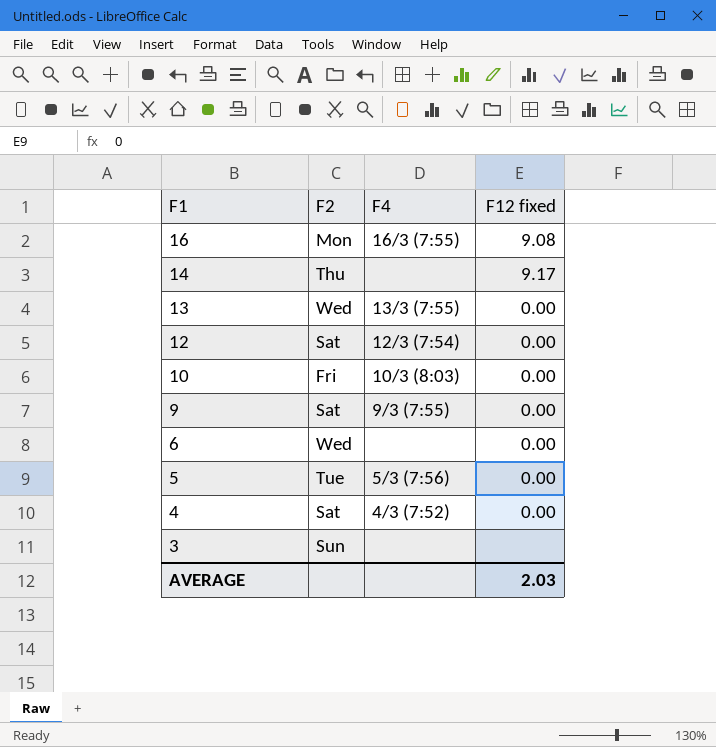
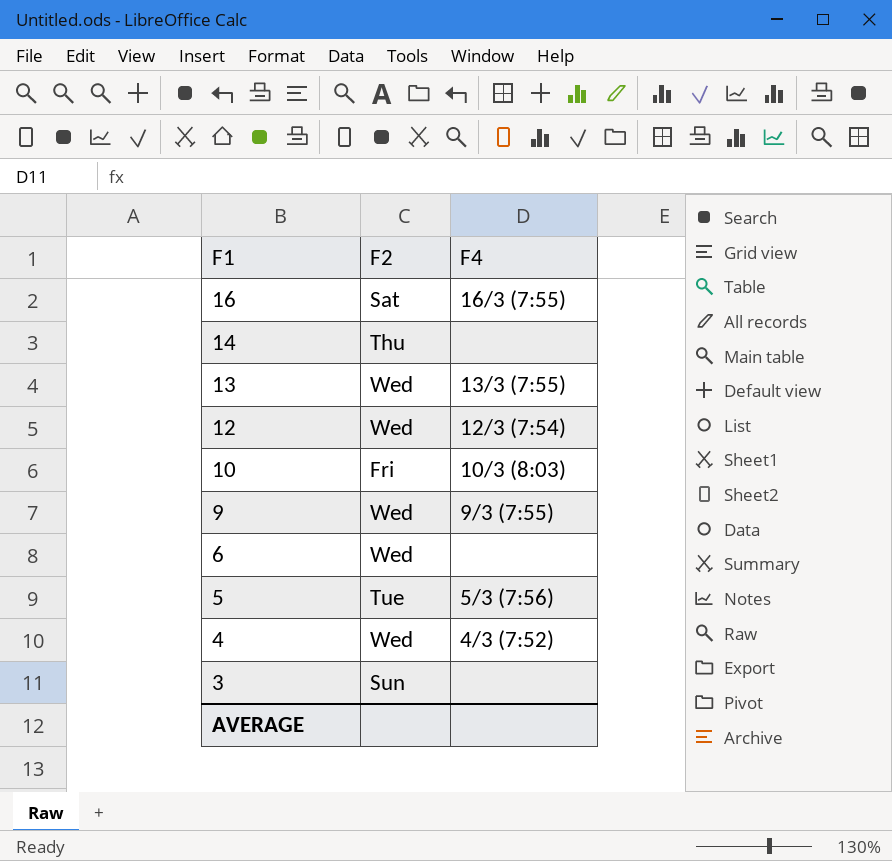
column F12 fixed | position: 4 -> none
16 | F2: Mon -> Sat
12 | F2: Sat -> Wed
9 | F2: Sat -> Wed
4 | F2: Sat -> Wed

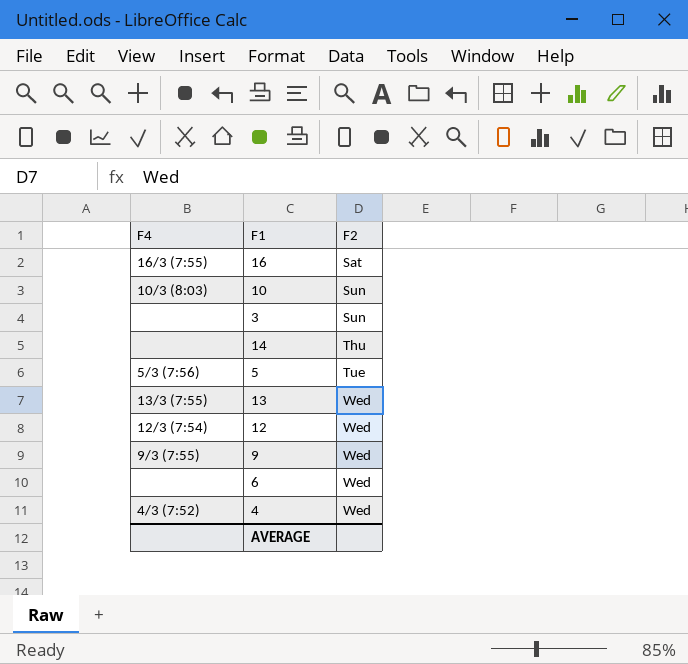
row order: F1 descending -> F2 ascending
column F4 | position: 3 -> 1
10 | F2: Fri -> Sun

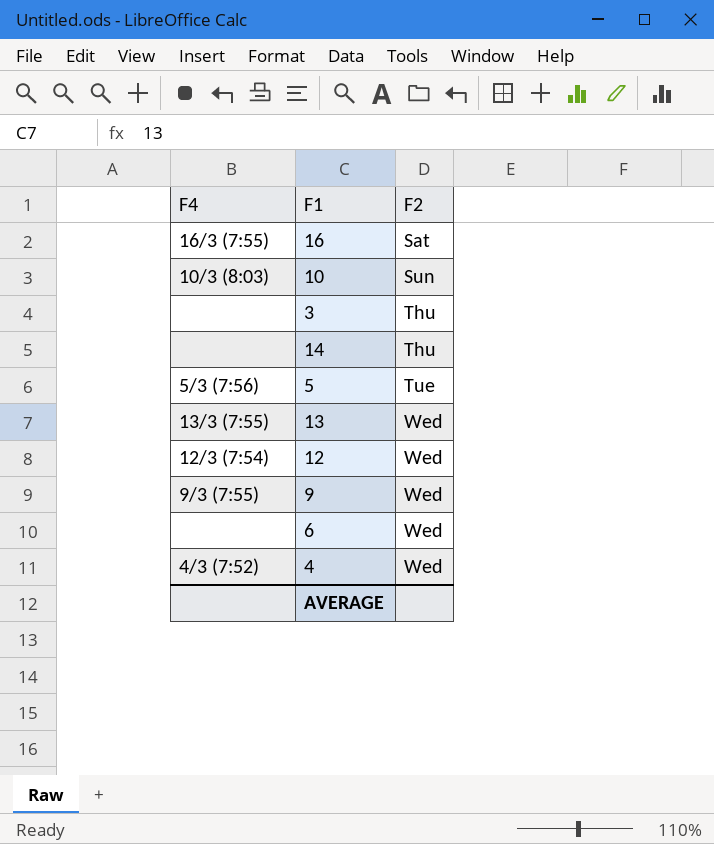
3 | F2: Sun -> Thu

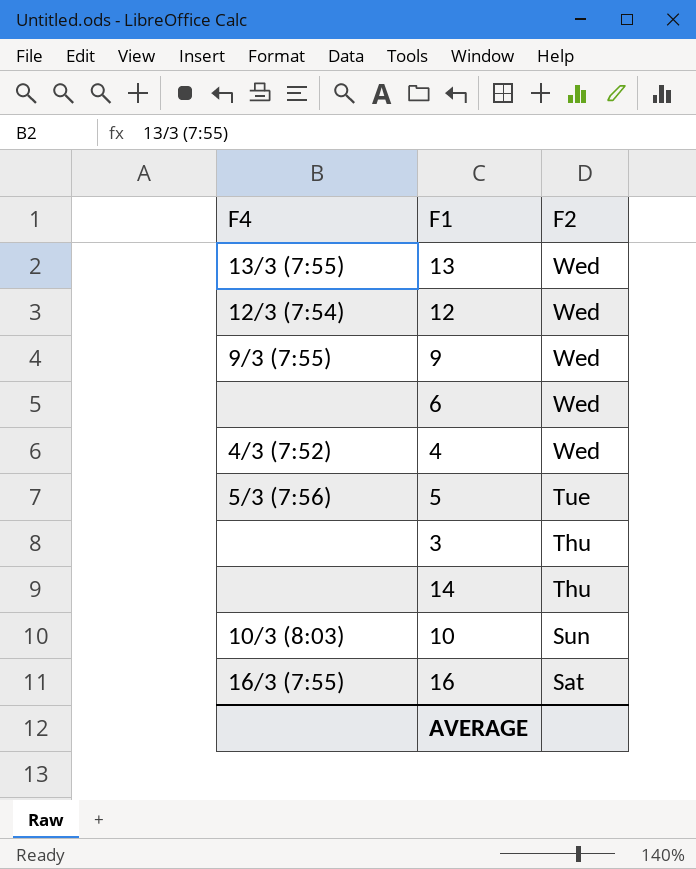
row order: F2 ascending -> F2 descending

